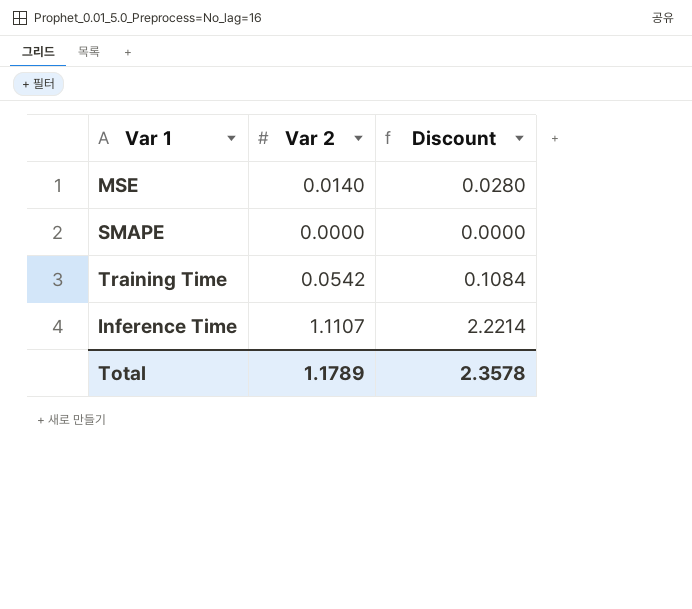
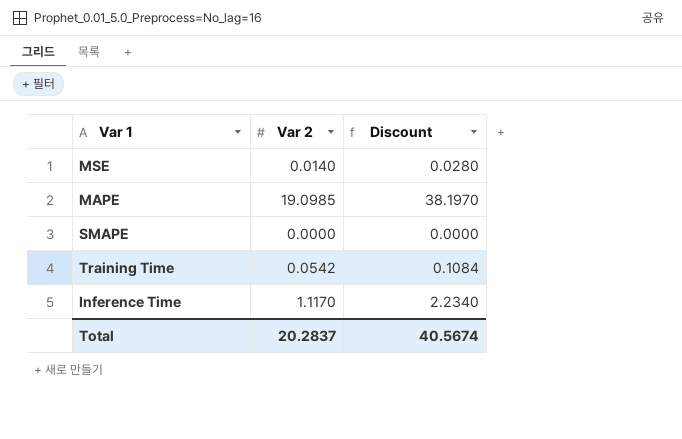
row MAPE: none -> 19.0985 | 38.1970
Inference Time | Var 2: 1.1107 -> 1.1170
Inference Time | Discount: 2.2214 -> 2.2340
Total | Var 2: 1.1789 -> 20.2837
Total | Discount: 2.3578 -> 40.5674

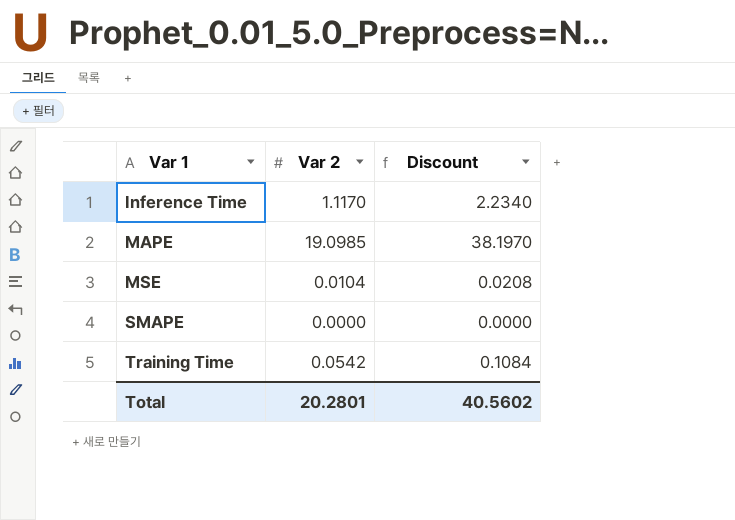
row order: none -> Var 1 ascending
MSE | Var 2: 0.0140 -> 0.0104
MSE | Discount: 0.0280 -> 0.0208
Total | Var 2: 20.2837 -> 20.2801
Total | Discount: 40.5674 -> 40.5602

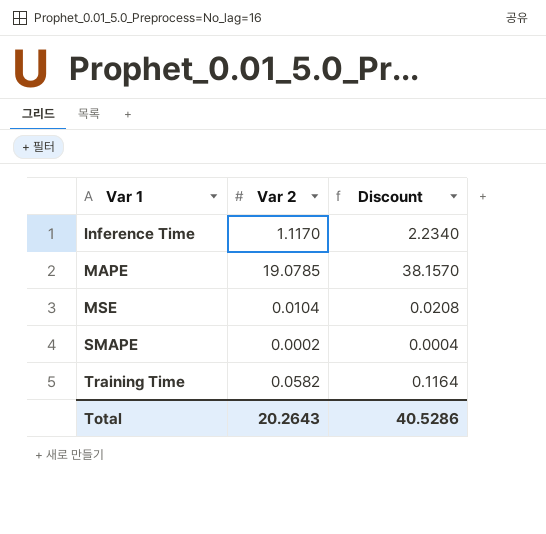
MAPE | Var 2: 19.0985 -> 19.0785
MAPE | Discount: 38.1970 -> 38.1570
SMAPE | Var 2: 0.0000 -> 0.0002
SMAPE | Discount: 0.0000 -> 0.0004
Training Time | Var 2: 0.0542 -> 0.0582
Training Time | Discount: 0.1084 -> 0.1164
Total | Var 2: 20.2801 -> 20.2643
Total | Discount: 40.5602 -> 40.5286

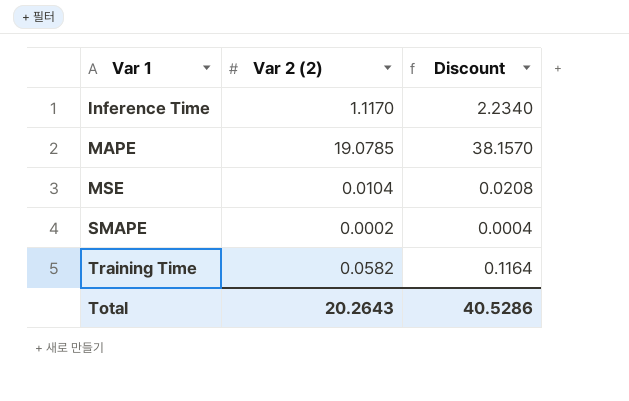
column name: Var 2 -> Var 2 (2)

